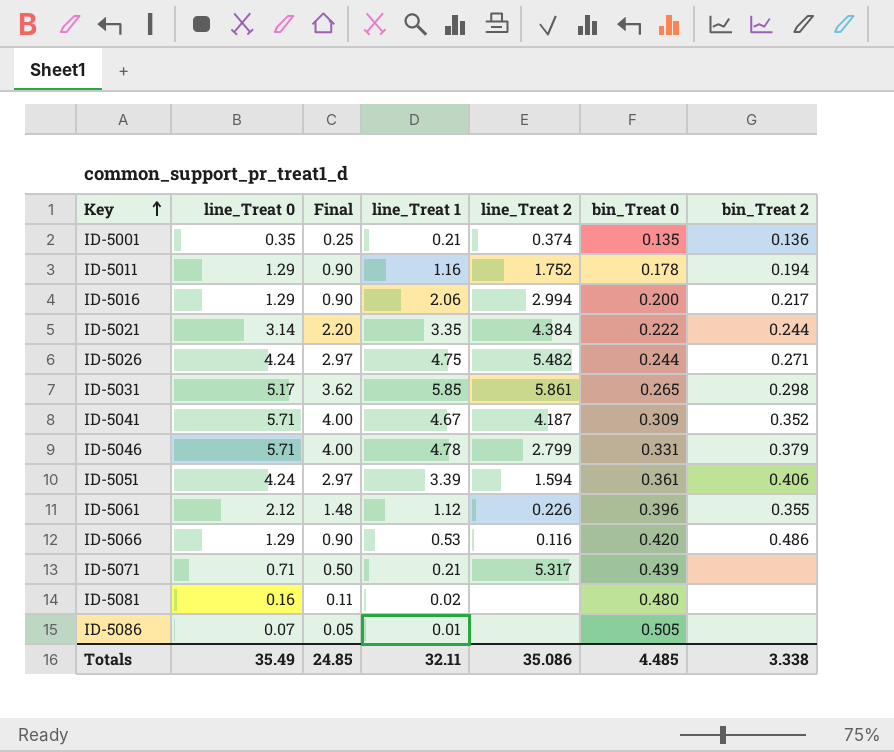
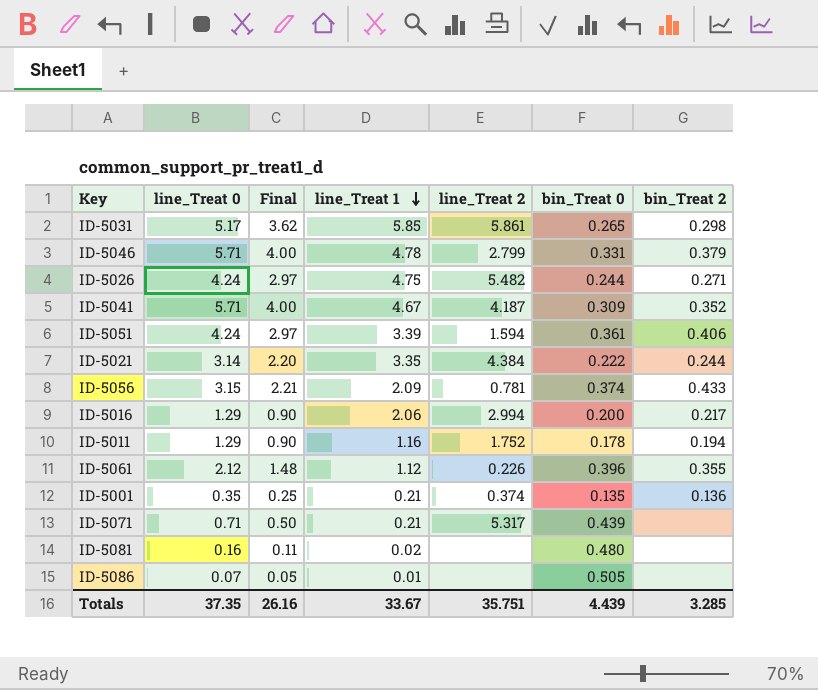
row order: Key ascending -> line_Treat 1 descending
row ID-5066: 1.29 | 0.90 | 0.53 | 0.116 | 0.420 | 0.486 -> none
row ID-5056: none -> 3.15 | 2.21 | 2.09 | 0.781 | 0.374 | 0.433
Totals | line_Treat 0: 35.49 -> 37.35
Totals | Final: 24.85 -> 26.16
Totals | line_Treat 1: 32.11 -> 33.67
Totals | line_Treat 2: 35.086 -> 35.751
Totals | bin_Treat 0: 4.485 -> 4.439
Totals | bin_Treat 2: 3.338 -> 3.285

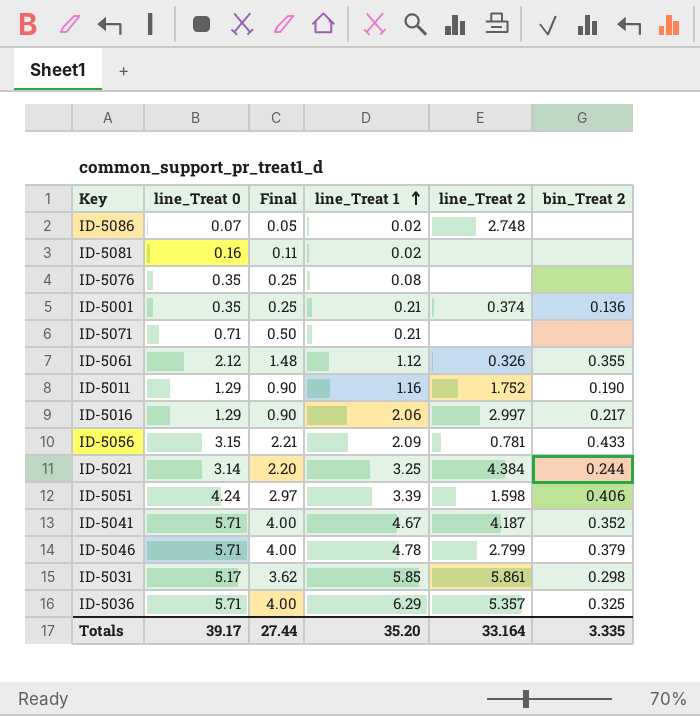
row order: line_Treat 1 descending -> line_Treat 1 ascending
column bin_Treat 0 | position: 6 -> none
row ID-5026: 4.24 | 2.97 | 4.75 | 5.482 | 0.244 | 0.271 -> none
ID-5086 | line_Treat 1: 0.01 -> 0.02
ID-5086 | line_Treat 2: none -> 2.748
row ID-5076: none -> 0.35 | 0.25 | 0.08 | none | none
ID-5071 | line_Treat 2: 5.317 -> none
ID-5061 | line_Treat 2: 0.226 -> 0.326
ID-5011 | bin_Treat 2: 0.194 -> 0.190
ID-5016 | line_Treat 2: 2.994 -> 2.997
ID-5021 | line_Treat 1: 3.35 -> 3.25
ID-5051 | line_Treat 2: 1.594 -> 1.598
row ID-5036: none -> 5.71 | 4.00 | 6.29 | 5.357 | 0.325
Totals | line_Treat 0: 37.35 -> 39.17
Totals | Final: 26.16 -> 27.44
Totals | line_Treat 1: 33.67 -> 35.20
Totals | line_Treat 2: 35.751 -> 33.164
Totals | bin_Treat 2: 3.285 -> 3.335

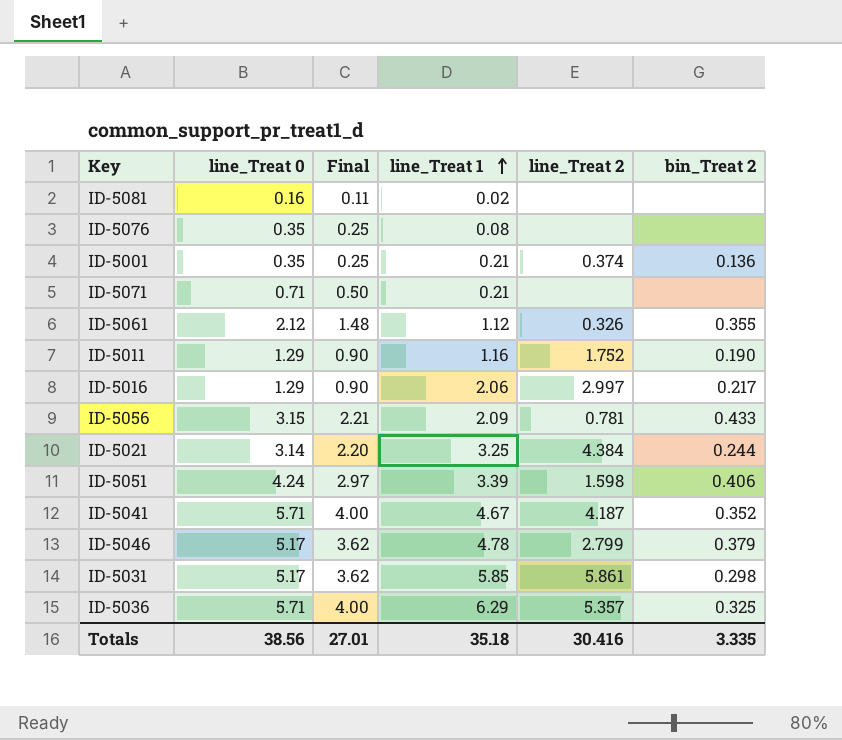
row ID-5086: 0.07 | 0.05 | 0.02 | 2.748 | none -> none
ID-5046 | line_Treat 0: 5.71 -> 5.17
ID-5046 | Final: 4.00 -> 3.62
Totals | line_Treat 0: 39.17 -> 38.56
Totals | Final: 27.44 -> 27.01
Totals | line_Treat 1: 35.20 -> 35.18
Totals | line_Treat 2: 33.164 -> 30.416

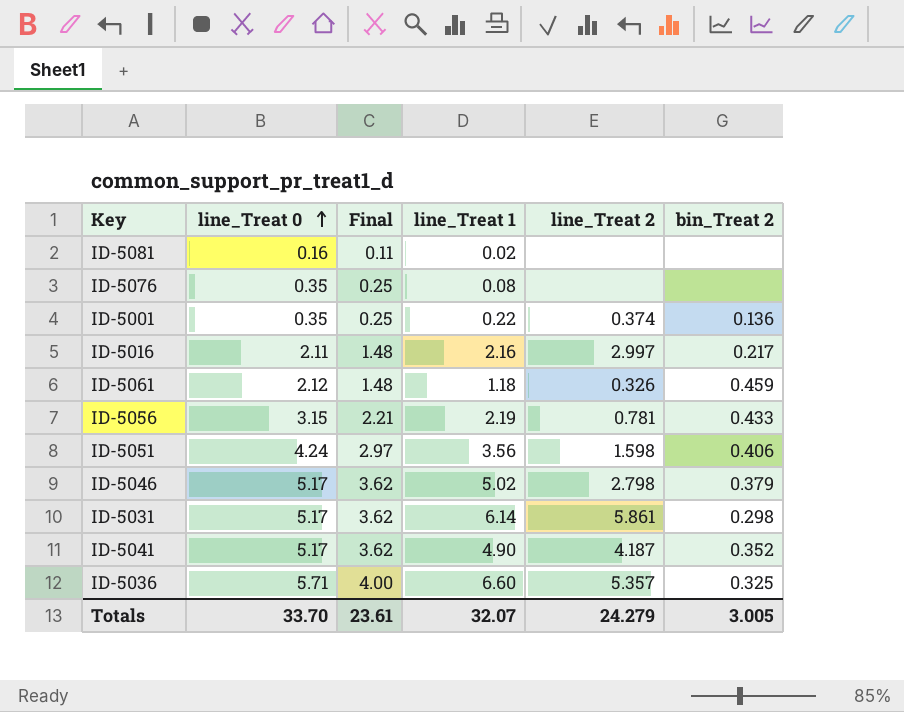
row order: line_Treat 1 ascending -> line_Treat 0 ascending
row ID-5071: 0.71 | 0.50 | 0.21 | none | none -> none
row ID-5011: 1.29 | 0.90 | 1.16 | 1.752 | 0.190 -> none
row ID-5021: 3.14 | 2.20 | 3.25 | 4.384 | 0.244 -> none
ID-5001 | line_Treat 1: 0.21 -> 0.22
ID-5016 | line_Treat 0: 1.29 -> 2.11
ID-5016 | Final: 0.90 -> 1.48
ID-5016 | line_Treat 1: 2.06 -> 2.16
ID-5061 | line_Treat 1: 1.12 -> 1.18
ID-5061 | bin_Treat 2: 0.355 -> 0.459
ID-5056 | line_Treat 1: 2.09 -> 2.19
ID-5051 | line_Treat 1: 3.39 -> 3.56
ID-5046 | line_Treat 1: 4.78 -> 5.02
ID-5046 | line_Treat 2: 2.799 -> 2.798
ID-5031 | line_Treat 1: 5.85 -> 6.14
ID-5041 | line_Treat 0: 5.71 -> 5.17
ID-5041 | Final: 4.00 -> 3.62
ID-5041 | line_Treat 1: 4.67 -> 4.90
ID-5036 | line_Treat 1: 6.29 -> 6.60
Totals | line_Treat 0: 38.56 -> 33.70
Totals | Final: 27.01 -> 23.61
Totals | line_Treat 1: 35.18 -> 32.07
Totals | line_Treat 2: 30.416 -> 24.279
Totals | bin_Treat 2: 3.335 -> 3.005

